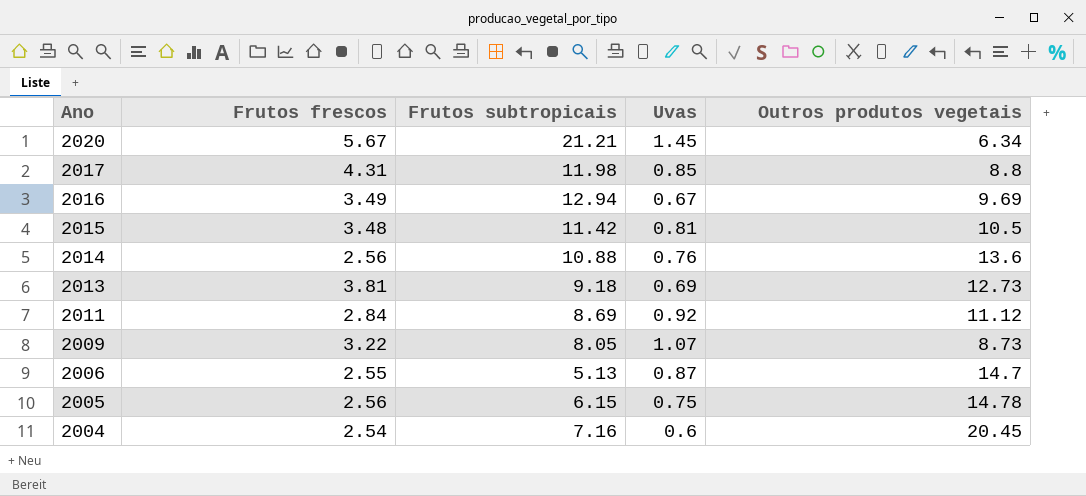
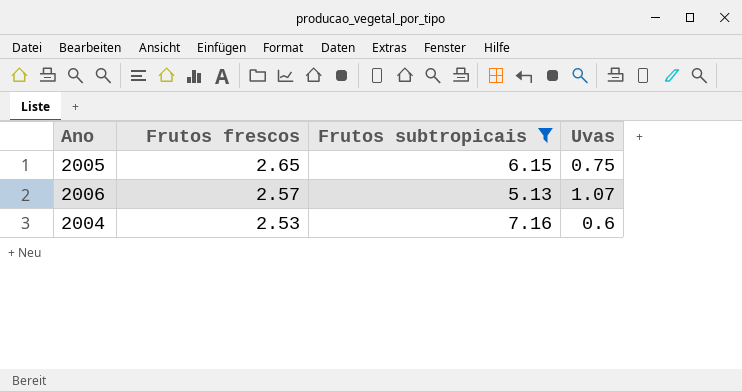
filter: none -> Frutos subtropicais <= 7.16
row order: Ano descending -> Frutos frescos descending
column Outros produtos vegetais | position: 5 -> none
2005 | Frutos frescos: 2.56 -> 2.65
2006 | Frutos frescos: 2.55 -> 2.57
2006 | Uvas: 0.87 -> 1.07
2004 | Frutos frescos: 2.54 -> 2.53

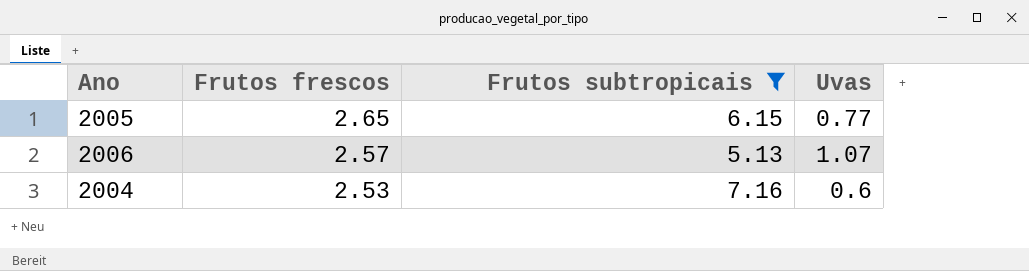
2005 | Uvas: 0.75 -> 0.77

